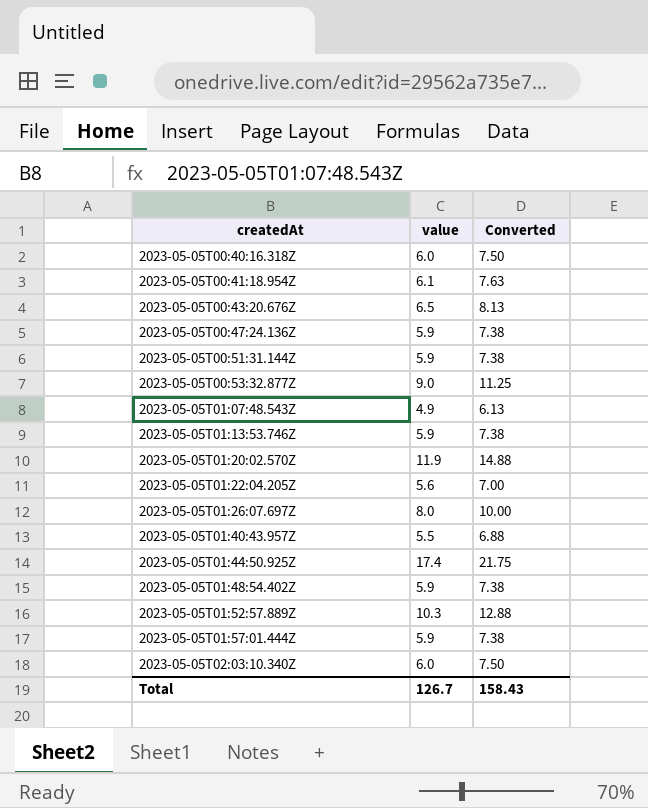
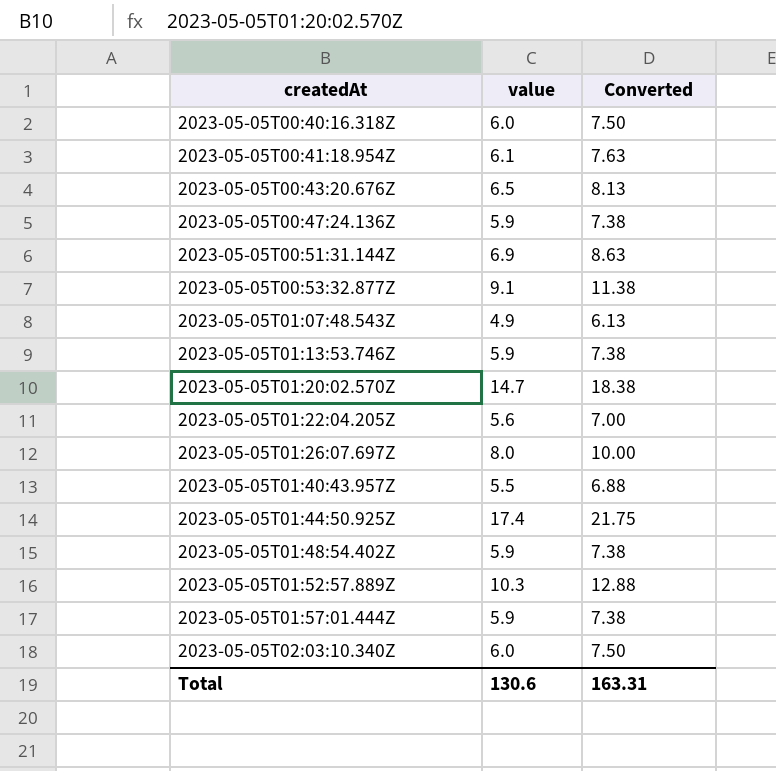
2023-05-05T00:51:31.144Z | value: 5.9 -> 6.9
2023-05-05T00:51:31.144Z | Converted: 7.38 -> 8.63
2023-05-05T00:53:32.877Z | value: 9.0 -> 9.1
2023-05-05T00:53:32.877Z | Converted: 11.25 -> 11.38
2023-05-05T01:20:02.570Z | value: 11.9 -> 14.7
2023-05-05T01:20:02.570Z | Converted: 14.88 -> 18.38
Total | value: 126.7 -> 130.6
Total | Converted: 158.43 -> 163.31

